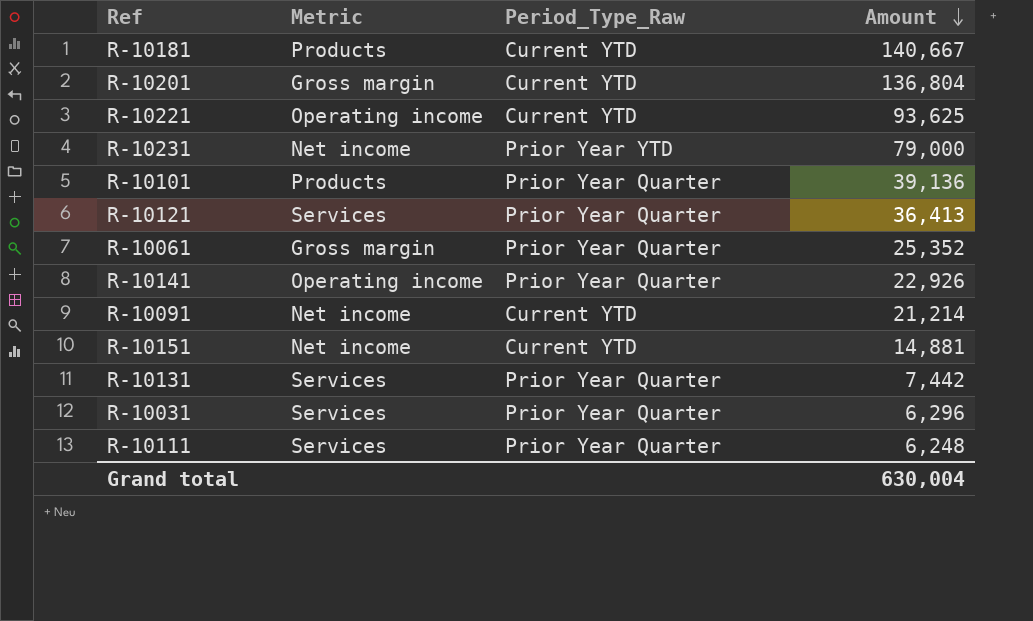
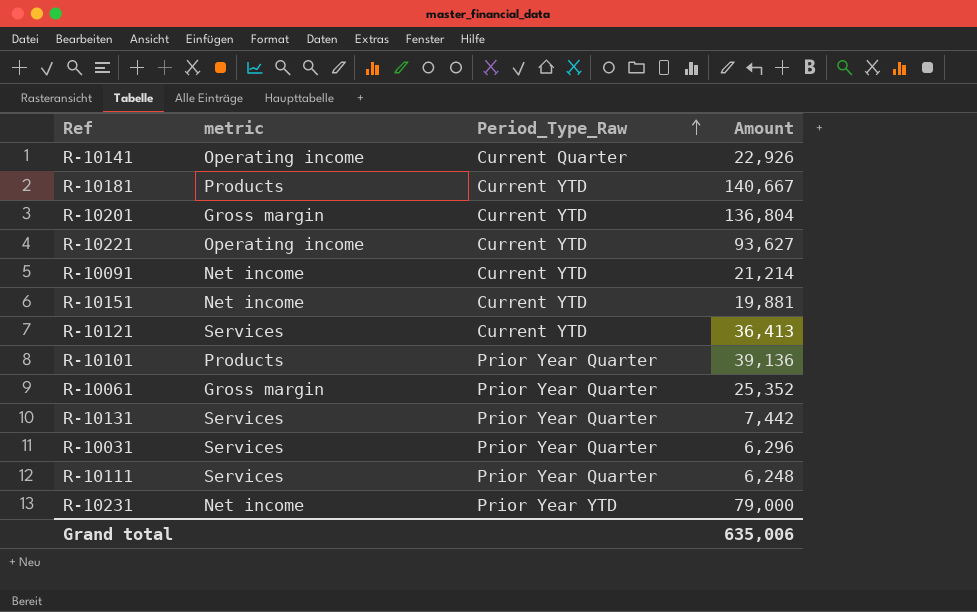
row order: Amount descending -> Period_Type_Raw ascending
column name: Metric -> metric
R-10141 | Period_Type_Raw: Prior Year Quarter -> Current Quarter
R-10221 | Amount: 93,625 -> 93,627
R-10151 | Amount: 14,881 -> 19,881
R-10121 | Period_Type_Raw: Prior Year Quarter -> Current YTD
Grand total | Amount: 630,004 -> 635,006

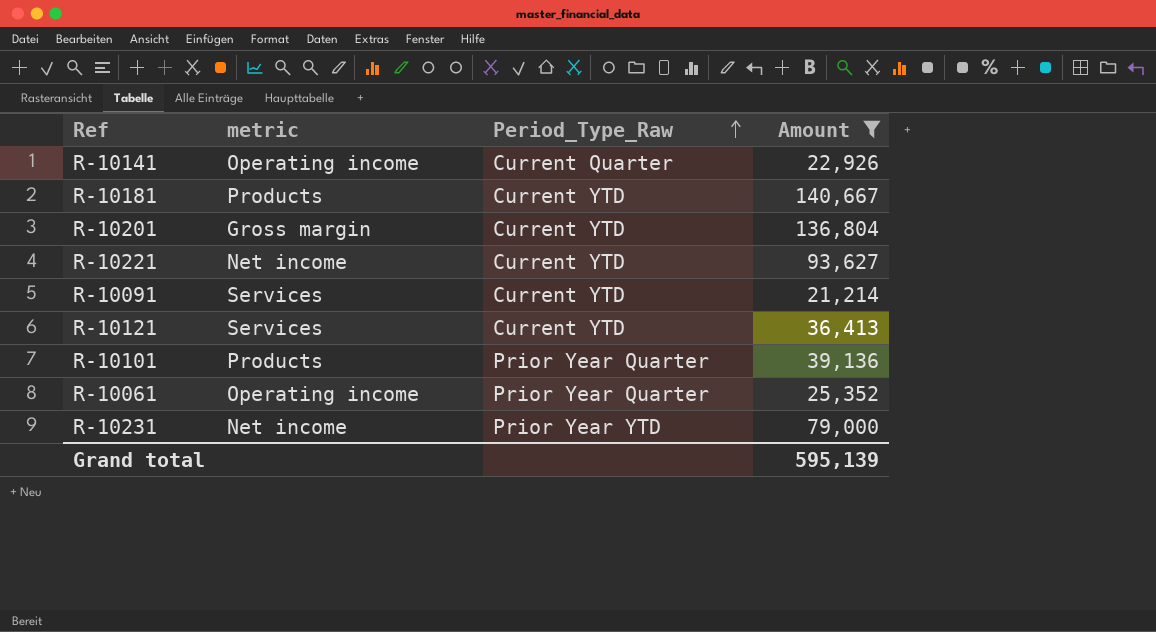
filter: none -> Amount >= 21,214
R-10221 | metric: Operating income -> Net income
R-10091 | metric: Net income -> Services
R-10061 | metric: Gross margin -> Operating income
Grand total | Amount: 635,006 -> 595,139

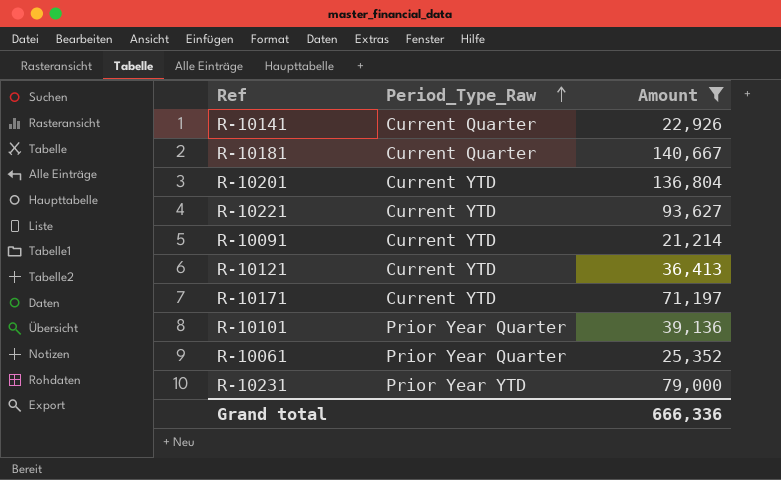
column metric | position: 2 -> none
R-10181 | Period_Type_Raw: Current YTD -> Current Quarter
row R-10171: none -> Current YTD | 71,197
Grand total | Amount: 595,139 -> 666,336

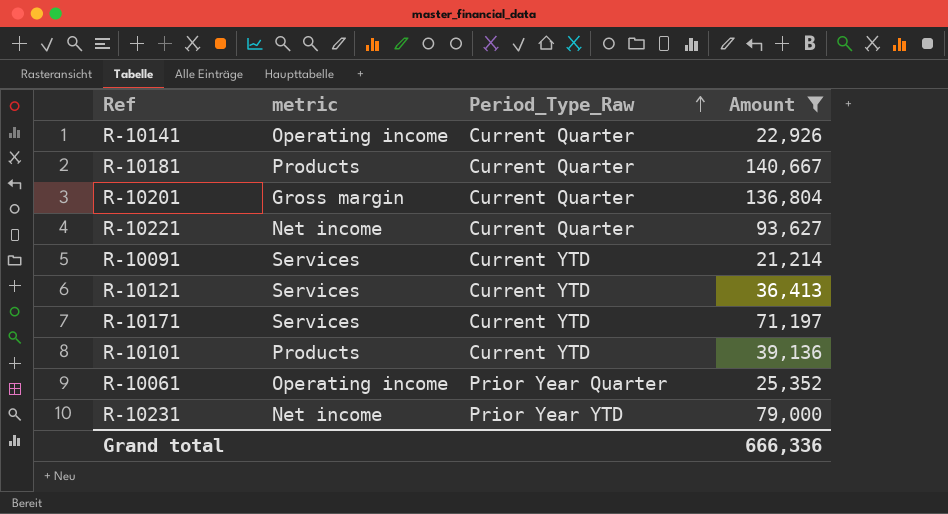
column metric | position: none -> 2
R-10201 | Period_Type_Raw: Current YTD -> Current Quarter
R-10221 | Period_Type_Raw: Current YTD -> Current Quarter
R-10101 | Period_Type_Raw: Prior Year Quarter -> Current YTD

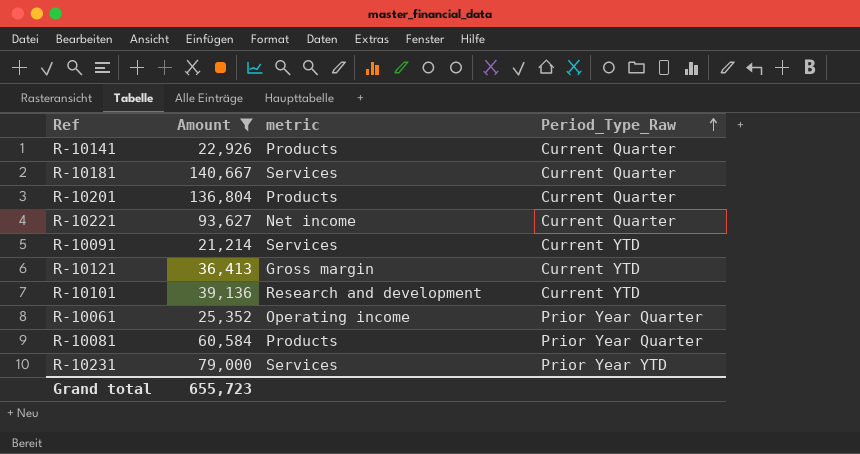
column Amount | position: 4 -> 2
row R-10171: Services | Current YTD | 71,197 -> none
R-10141 | metric: Operating income -> Products
R-10181 | metric: Products -> Services
R-10201 | metric: Gross margin -> Products
R-10121 | metric: Services -> Gross margin
R-10101 | metric: Products -> Research and development
row R-10081: none -> 60,584 | Products | Prior Year Quarter
R-10231 | metric: Net income -> Services
Grand total | Amount: 666,336 -> 655,723

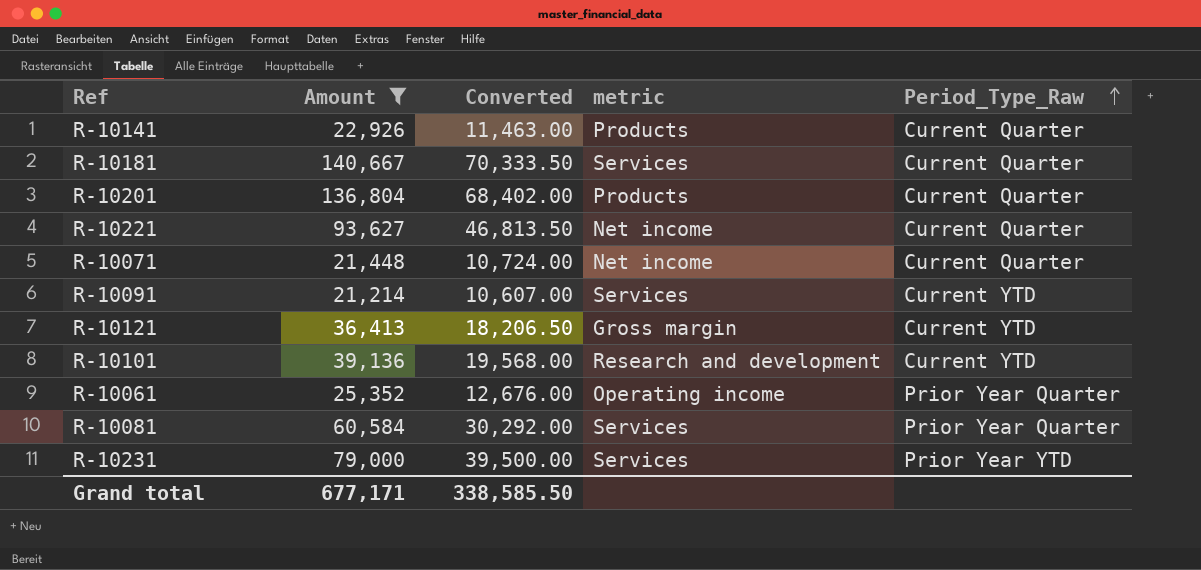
column Converted | formula: none -> [Amount] * 0.5
row R-10071: none -> 21,448 | 10,724.00 | Net income | Current Quarter
R-10081 | metric: Products -> Services
Grand total | Amount: 655,723 -> 677,171

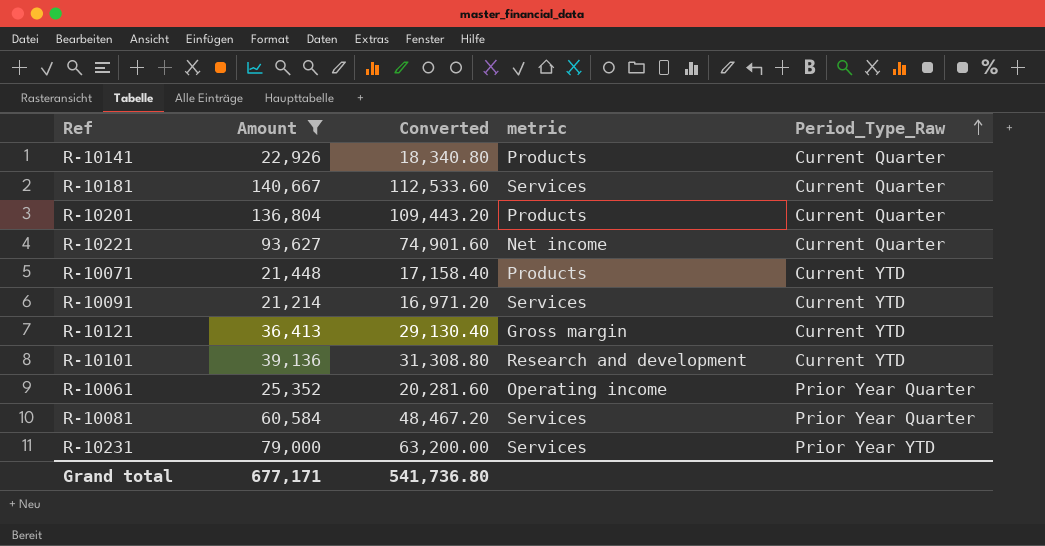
column Converted | formula: [Amount] * 0.5 -> [Amount] * 0.8
R-10071 | metric: Net income -> Products
R-10071 | Period_Type_Raw: Current Quarter -> Current YTD
Grand total | Converted: 338,585.50 -> 541,736.80

